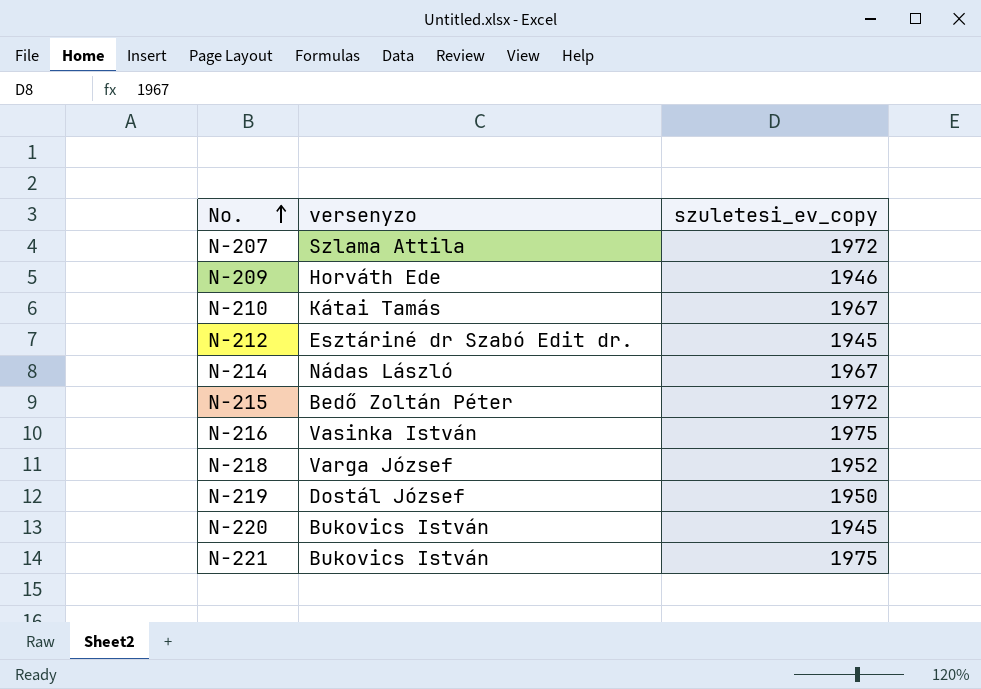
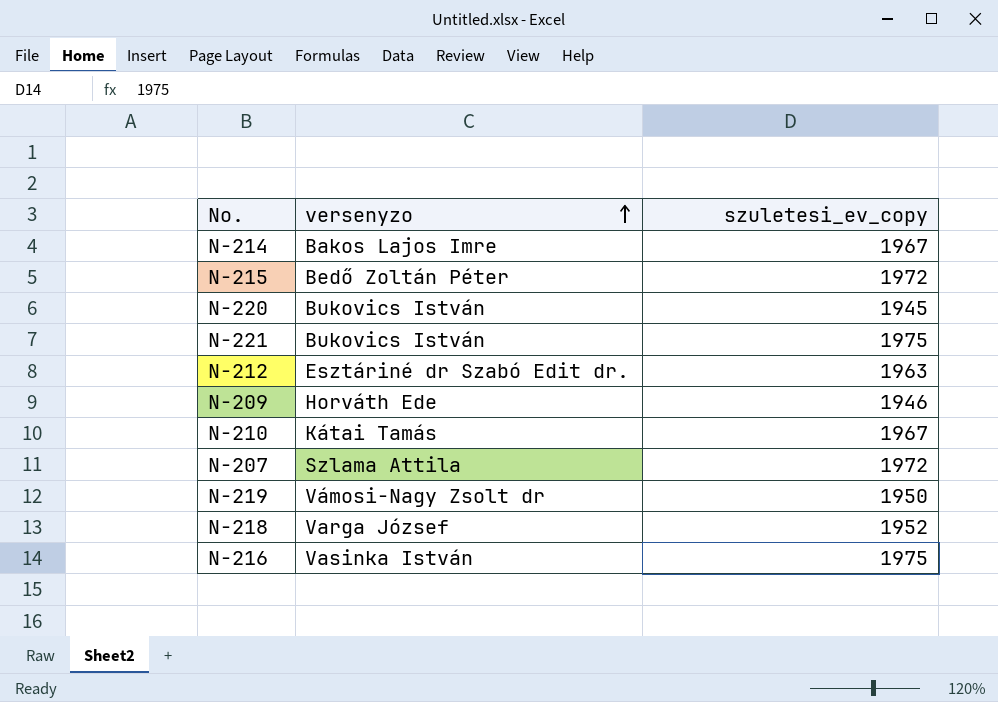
row order: No. ascending -> versenyzo ascending
N-214 | versenyzo: Nádas László -> Bakos Lajos Imre
N-212 | szuletesi_ev_copy: 1945 -> 1963
N-219 | versenyzo: Dostál József -> Vámosi-Nagy Zsolt dr

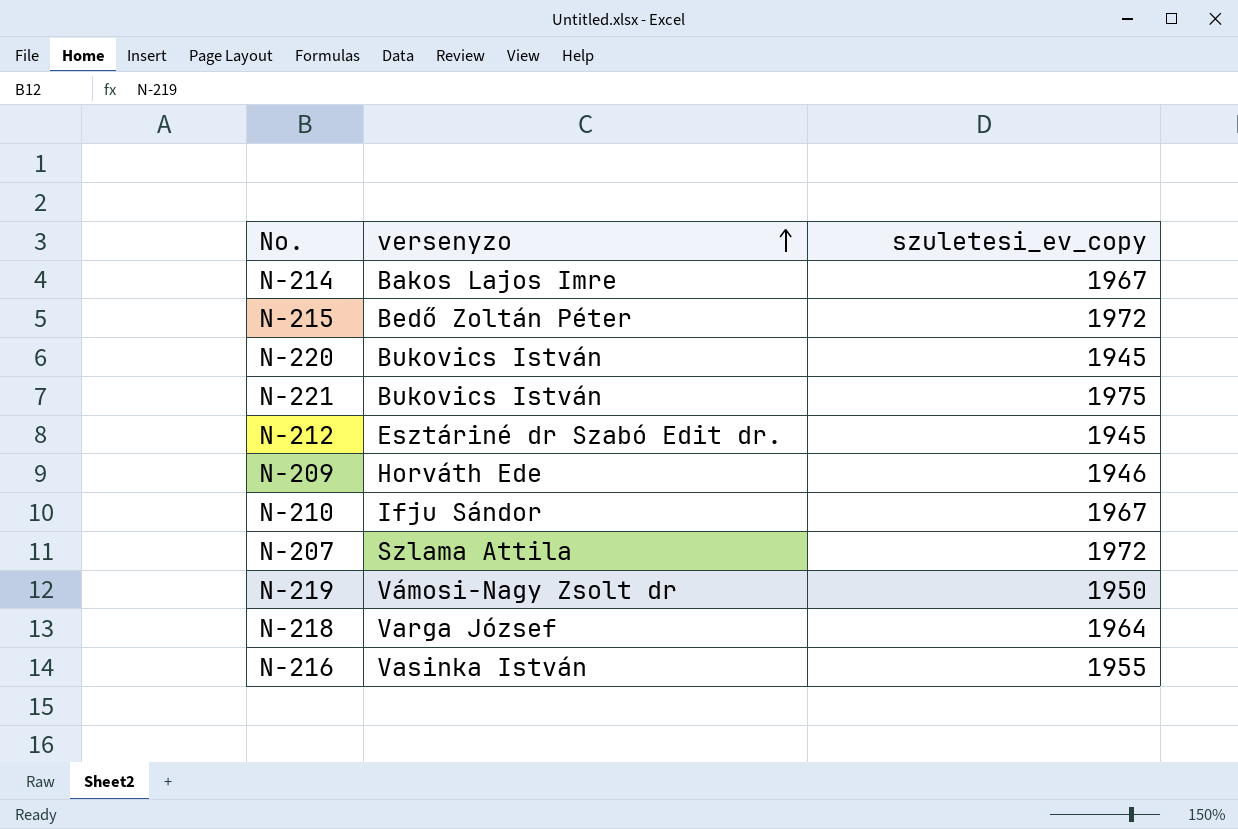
N-212 | szuletesi_ev_copy: 1963 -> 1945
N-210 | versenyzo: Kátai Tamás -> Ifju Sándor
N-218 | szuletesi_ev_copy: 1952 -> 1964
N-216 | szuletesi_ev_copy: 1975 -> 1955

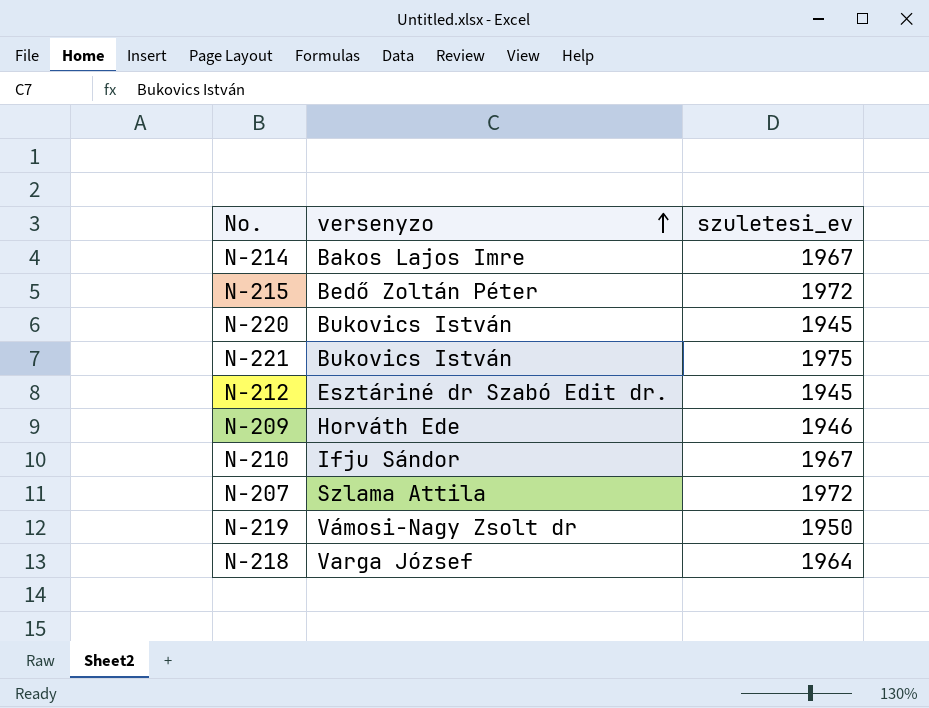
column name: szuletesi_ev_copy -> szuletesi_ev
row N-216: Vasinka István | 1955 -> none

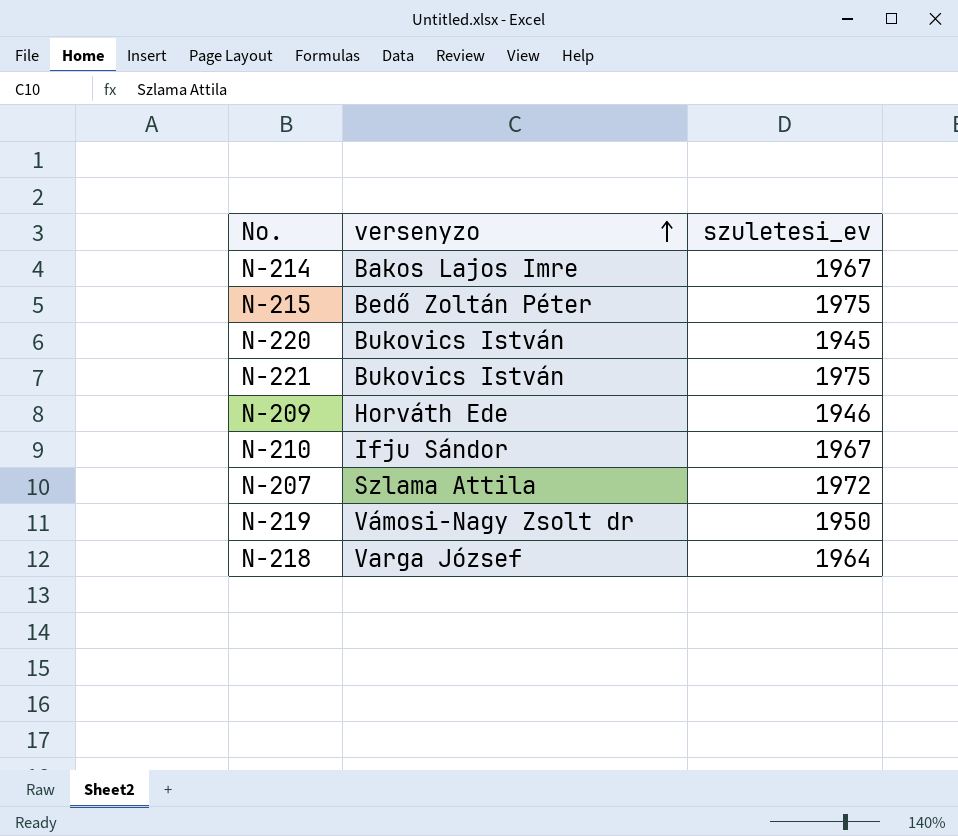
row N-212: Esztáriné dr Szabó Edit dr. | 1945 -> none
N-215 | szuletesi_ev: 1972 -> 1975

